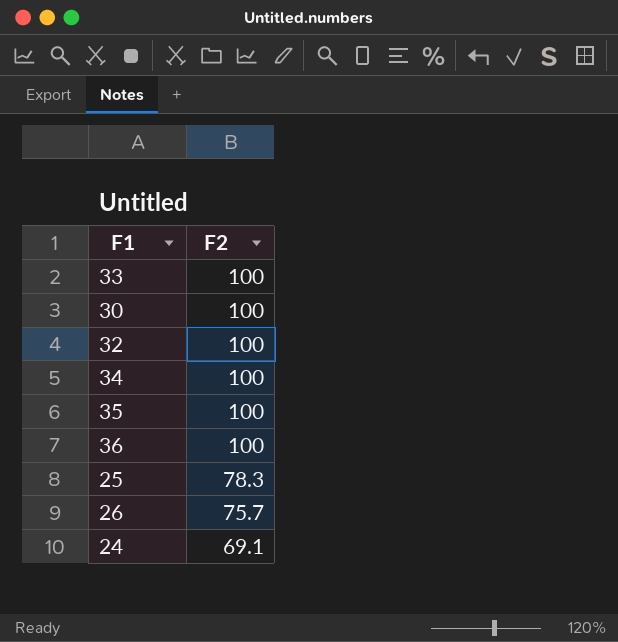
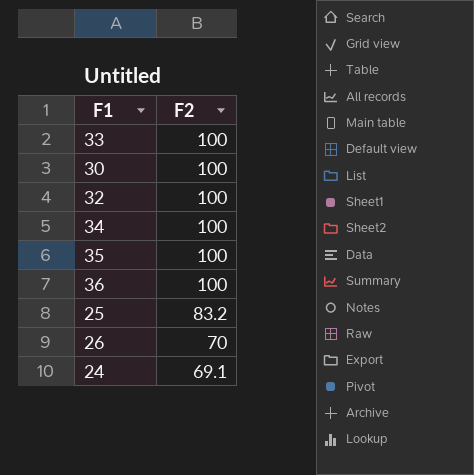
25 | F2: 78.3 -> 83.2
26 | F2: 75.7 -> 70

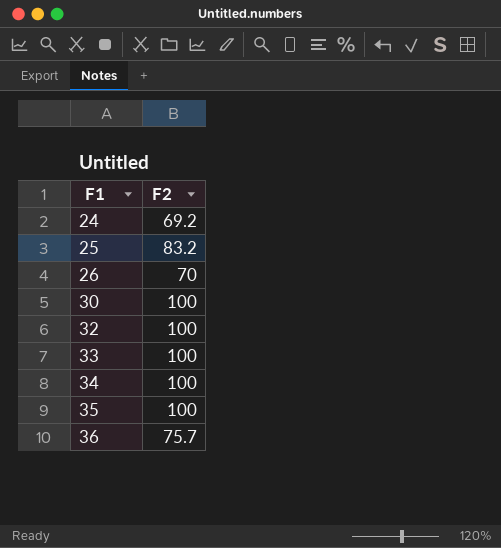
row order: F2 descending -> F1 ascending
24 | F2: 69.1 -> 69.2
36 | F2: 100 -> 75.7

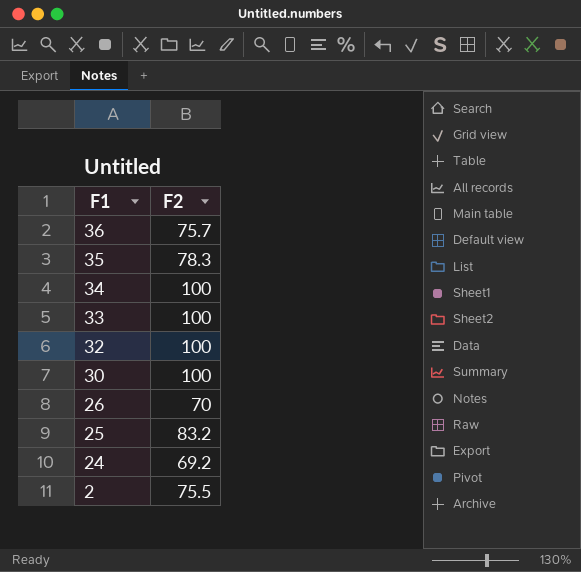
row order: F1 ascending -> F1 descending
35 | F2: 100 -> 78.3
row 2: none -> 75.5

